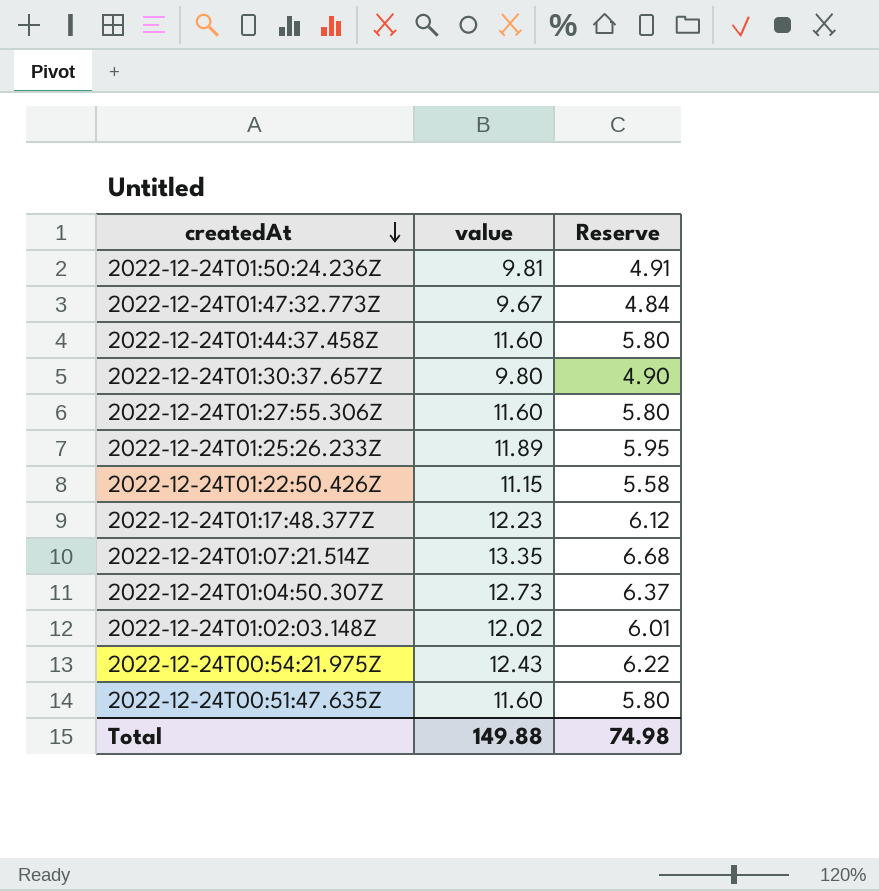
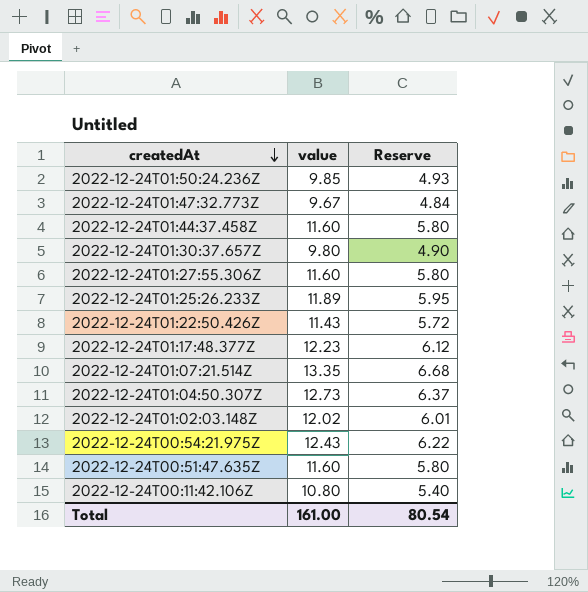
2022-12-24T01:50:24.236Z | value: 9.81 -> 9.85
2022-12-24T01:50:24.236Z | Reserve: 4.91 -> 4.93
2022-12-24T01:22:50.426Z | value: 11.15 -> 11.43
2022-12-24T01:22:50.426Z | Reserve: 5.58 -> 5.72
row 2022-12-24T00:11:42.106Z: none -> 10.80 | 5.40
Total | value: 149.88 -> 161.00
Total | Reserve: 74.98 -> 80.54

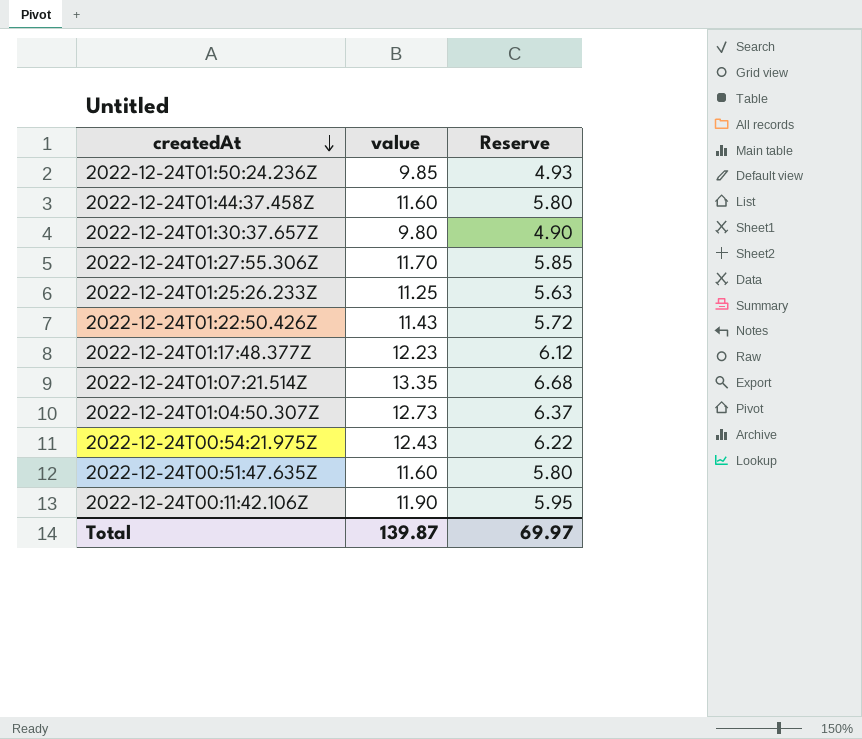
row 2022-12-24T01:47:32.773Z: 9.67 | 4.84 -> none
row 2022-12-24T01:02:03.148Z: 12.02 | 6.01 -> none
2022-12-24T01:27:55.306Z | value: 11.60 -> 11.70
2022-12-24T01:27:55.306Z | Reserve: 5.80 -> 5.85
2022-12-24T01:25:26.233Z | value: 11.89 -> 11.25
2022-12-24T01:25:26.233Z | Reserve: 5.95 -> 5.63
2022-12-24T00:11:42.106Z | value: 10.80 -> 11.90
2022-12-24T00:11:42.106Z | Reserve: 5.40 -> 5.95
Total | value: 161.00 -> 139.87
Total | Reserve: 80.54 -> 69.97

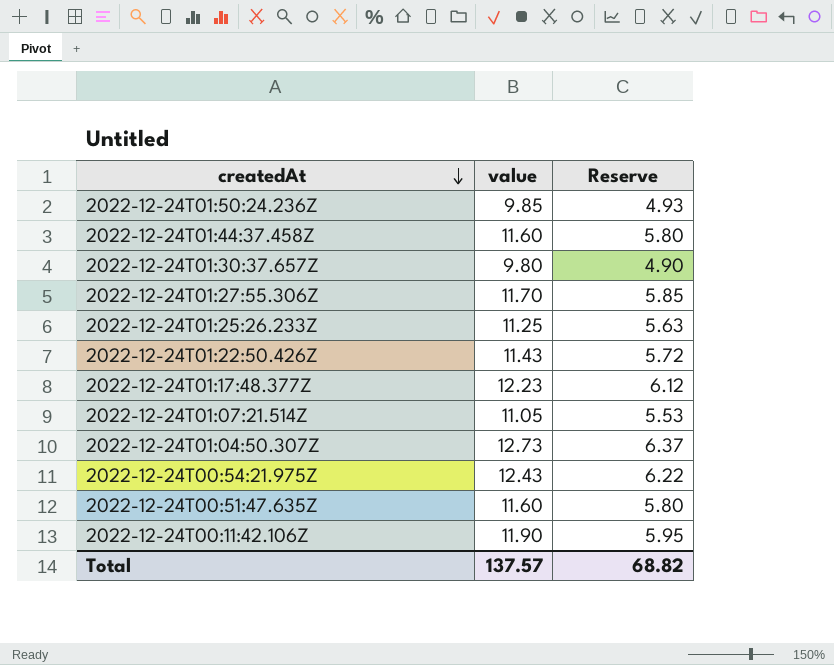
2022-12-24T01:07:21.514Z | value: 13.35 -> 11.05
2022-12-24T01:07:21.514Z | Reserve: 6.68 -> 5.53
Total | value: 139.87 -> 137.57
Total | Reserve: 69.97 -> 68.82

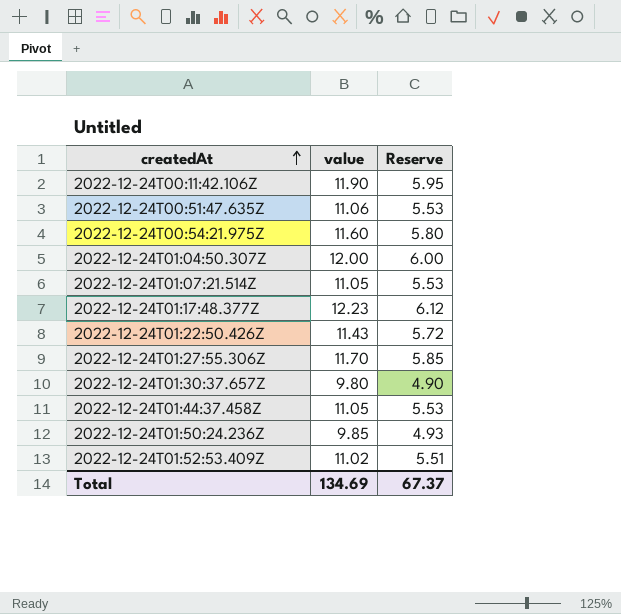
row order: createdAt descending -> createdAt ascending
row 2022-12-24T01:25:26.233Z: 11.25 | 5.63 -> none
2022-12-24T00:51:47.635Z | value: 11.60 -> 11.06
2022-12-24T00:51:47.635Z | Reserve: 5.80 -> 5.53
2022-12-24T00:54:21.975Z | value: 12.43 -> 11.60
2022-12-24T00:54:21.975Z | Reserve: 6.22 -> 5.80
2022-12-24T01:04:50.307Z | value: 12.73 -> 12.00
2022-12-24T01:04:50.307Z | Reserve: 6.37 -> 6.00
2022-12-24T01:44:37.458Z | value: 11.60 -> 11.05
2022-12-24T01:44:37.458Z | Reserve: 5.80 -> 5.53
row 2022-12-24T01:52:53.409Z: none -> 11.02 | 5.51
Total | value: 137.57 -> 134.69
Total | Reserve: 68.82 -> 67.37

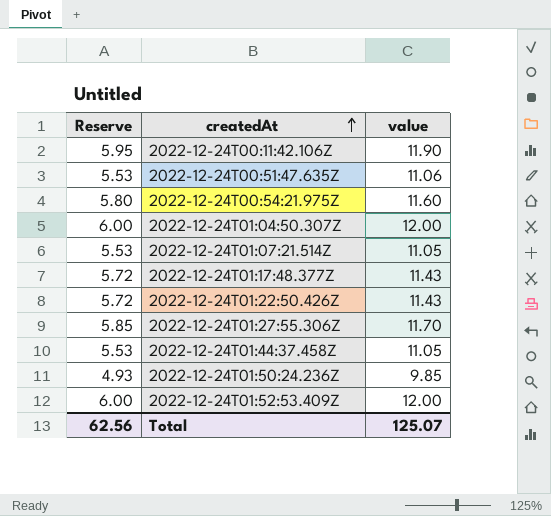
column Reserve | position: 3 -> 1
row 2022-12-24T01:30:37.657Z: 9.80 | 4.90 -> none
2022-12-24T01:17:48.377Z | Reserve: 6.12 -> 5.72
2022-12-24T01:17:48.377Z | value: 12.23 -> 11.43
2022-12-24T01:52:53.409Z | Reserve: 5.51 -> 6.00
2022-12-24T01:52:53.409Z | value: 11.02 -> 12.00
Total | Reserve: 67.37 -> 62.56
Total | value: 134.69 -> 125.07

